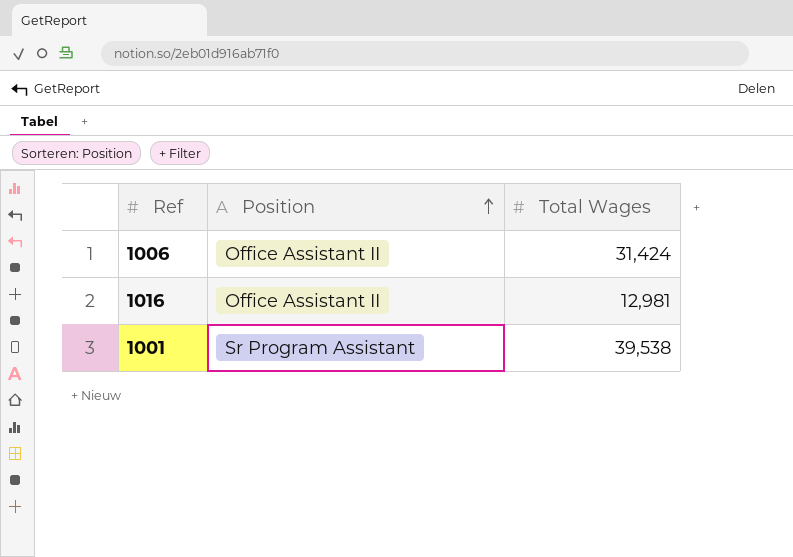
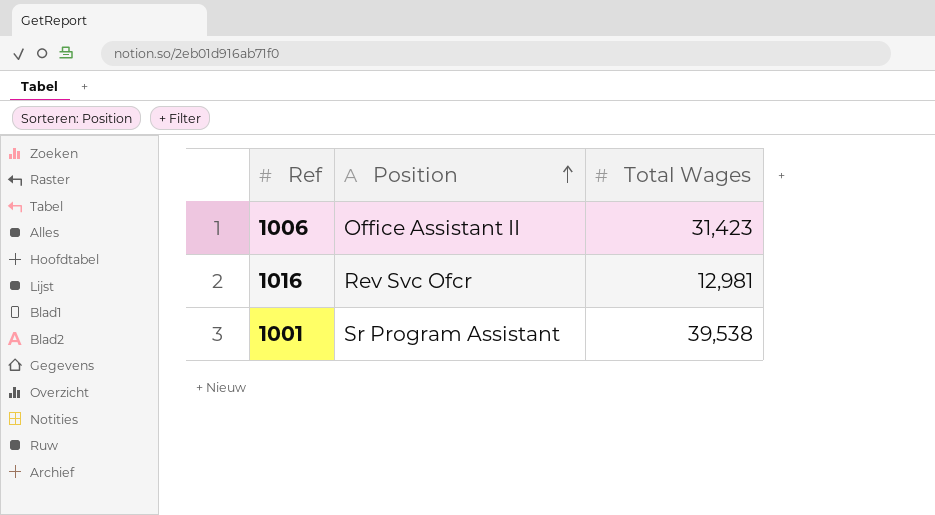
1006 | Total Wages: 31,424 -> 31,423
1016 | Position: Office Assistant II -> Rev Svc Ofcr

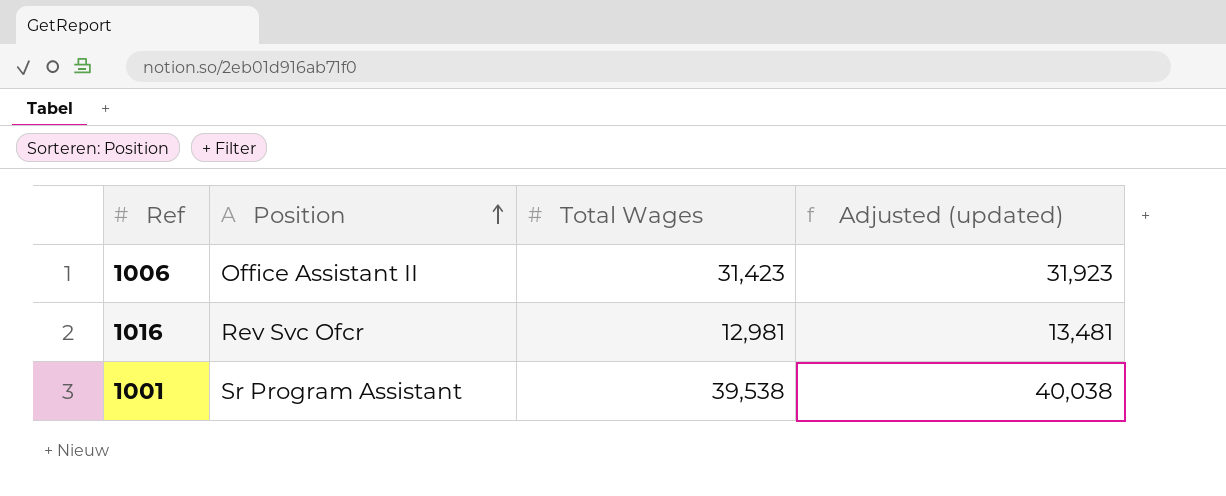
column Adjusted (updated) | formula: none -> [Total Wages] + 500

